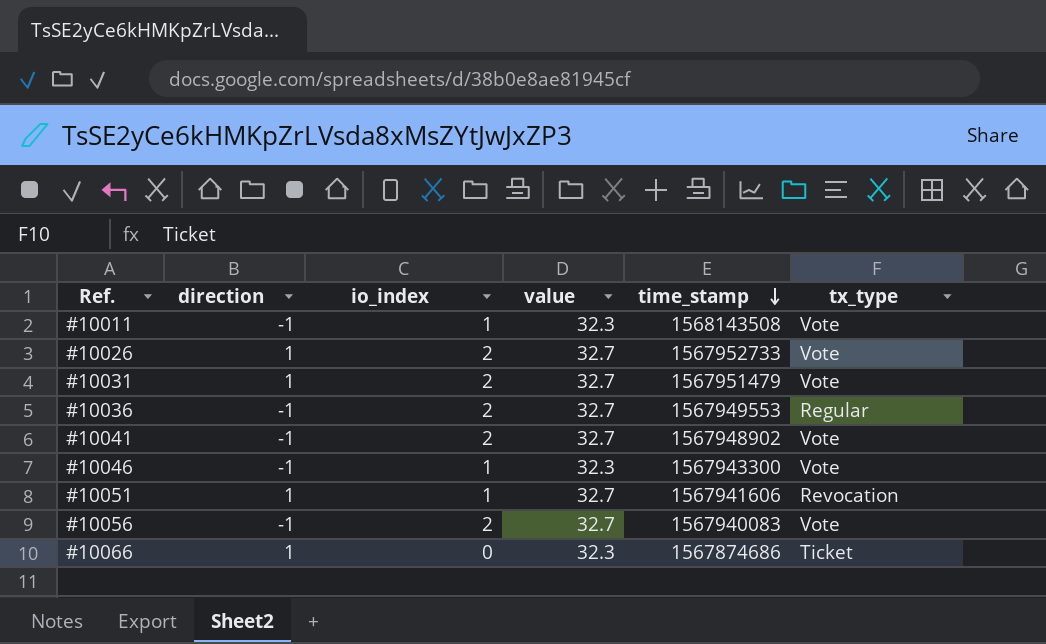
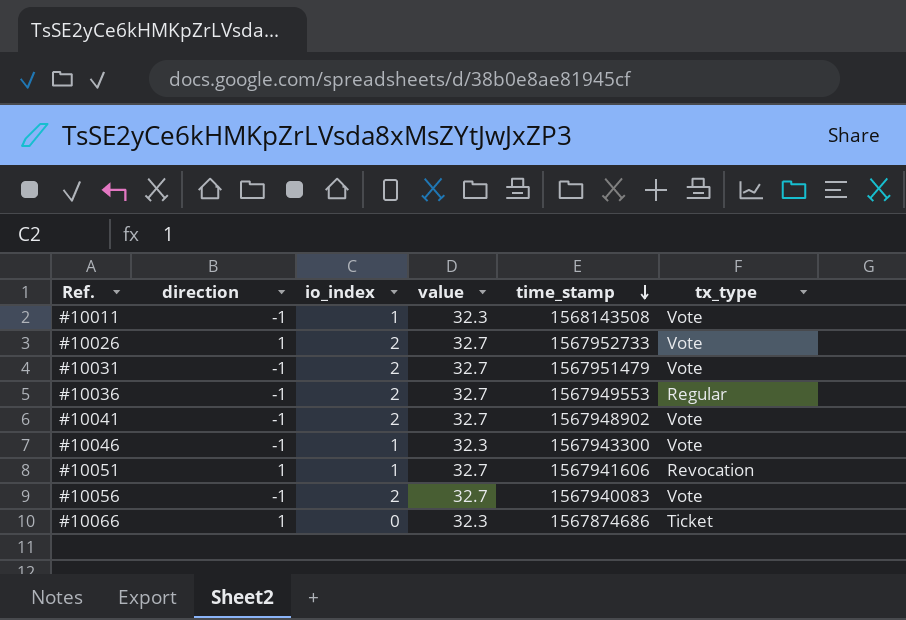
#10031 | direction: 1 -> -1

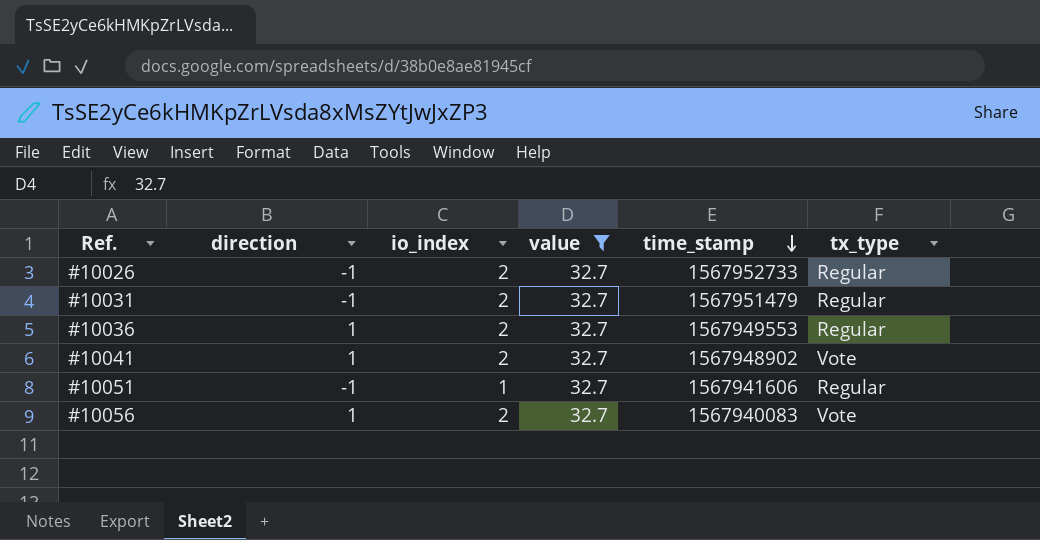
filter: none -> value = 32.7
#10026 | direction: 1 -> -1
#10026 | tx_type: Vote -> Regular
#10031 | tx_type: Vote -> Regular
#10036 | direction: -1 -> 1
#10041 | direction: -1 -> 1
#10051 | direction: 1 -> -1
#10051 | tx_type: Revocation -> Regular
#10056 | direction: -1 -> 1

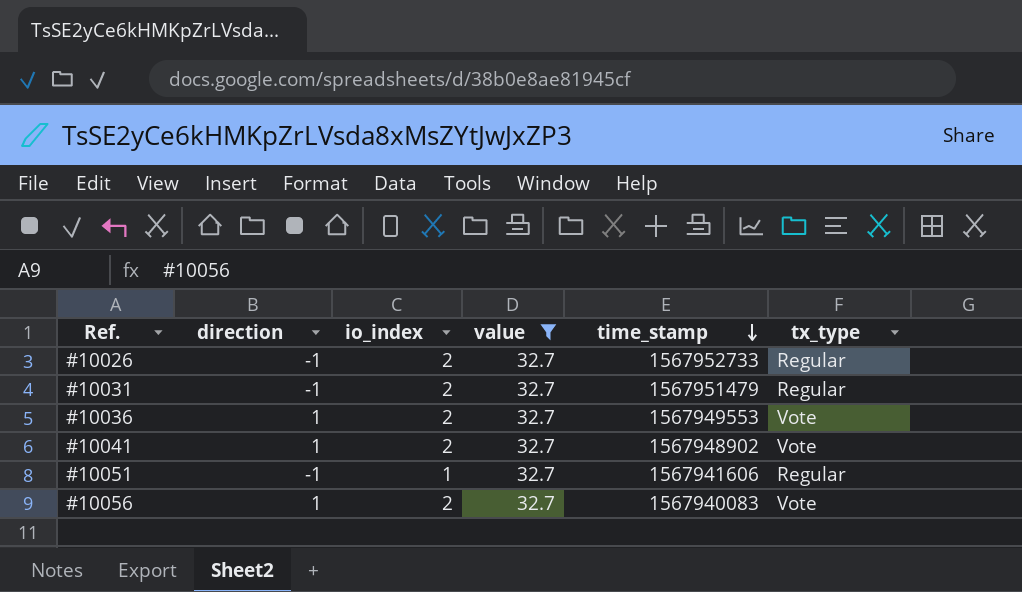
#10036 | tx_type: Regular -> Vote

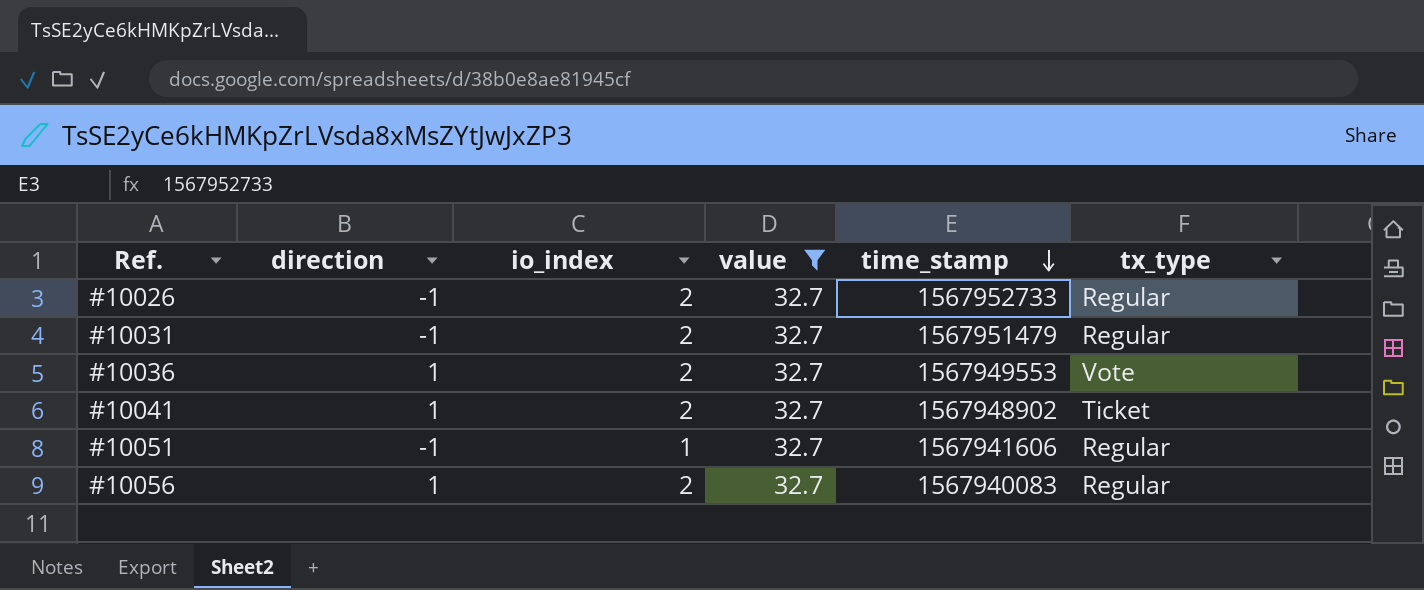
#10041 | tx_type: Vote -> Ticket
#10056 | tx_type: Vote -> Regular

